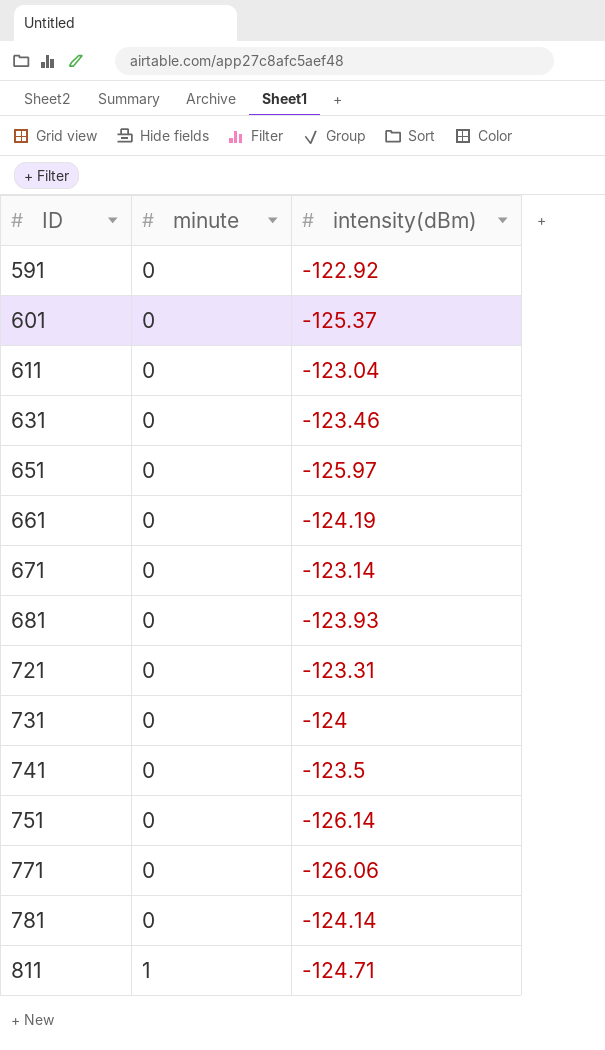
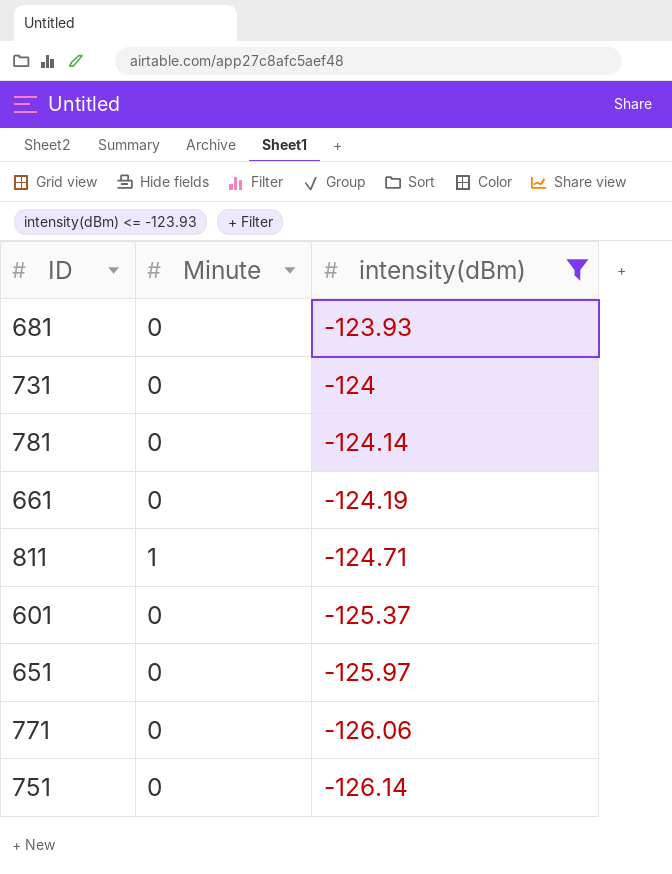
filter: none -> intensity(dBm) <= -123.93
row order: ID ascending -> intensity(dBm) descending
column name: minute -> Minute

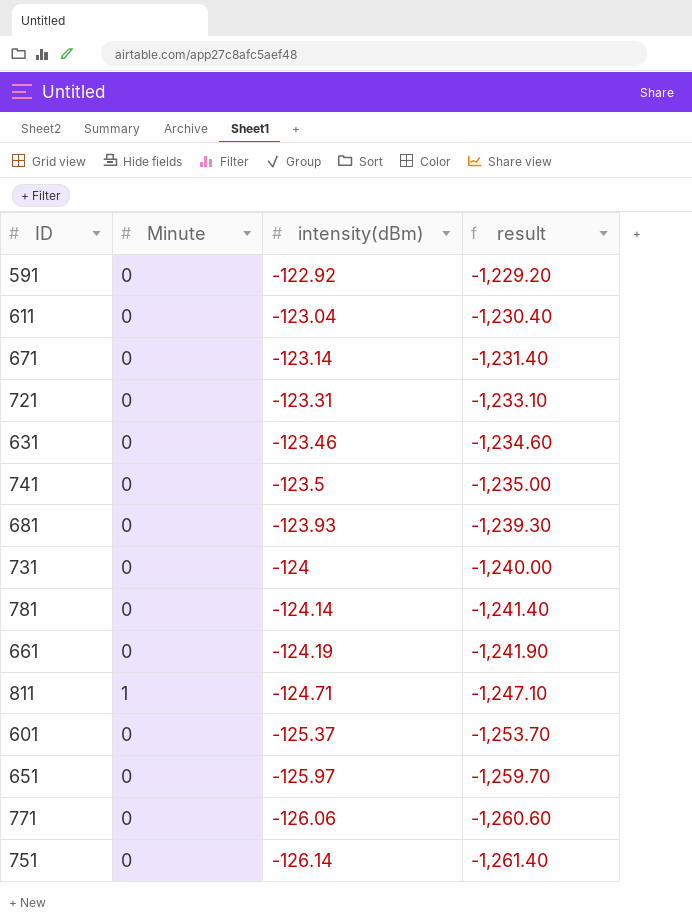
filter: intensity(dBm) <= -123.93 -> none
column result | formula: none -> [intensity(dBm)] * 10

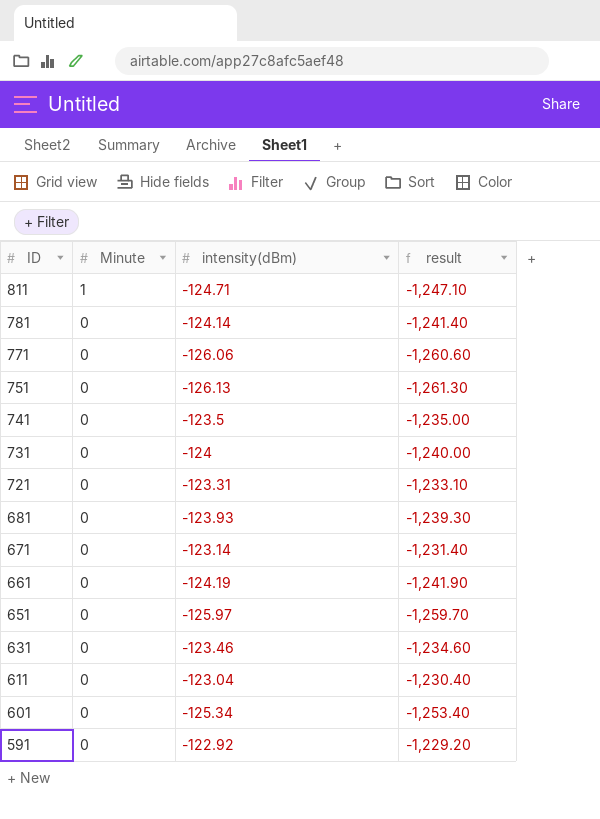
row order: intensity(dBm) descending -> ID descending
751 | intensity(dBm): -126.14 -> -126.13
751 | result: -1,261.40 -> -1,261.30
601 | intensity(dBm): -125.37 -> -125.34
601 | result: -1,253.70 -> -1,253.40

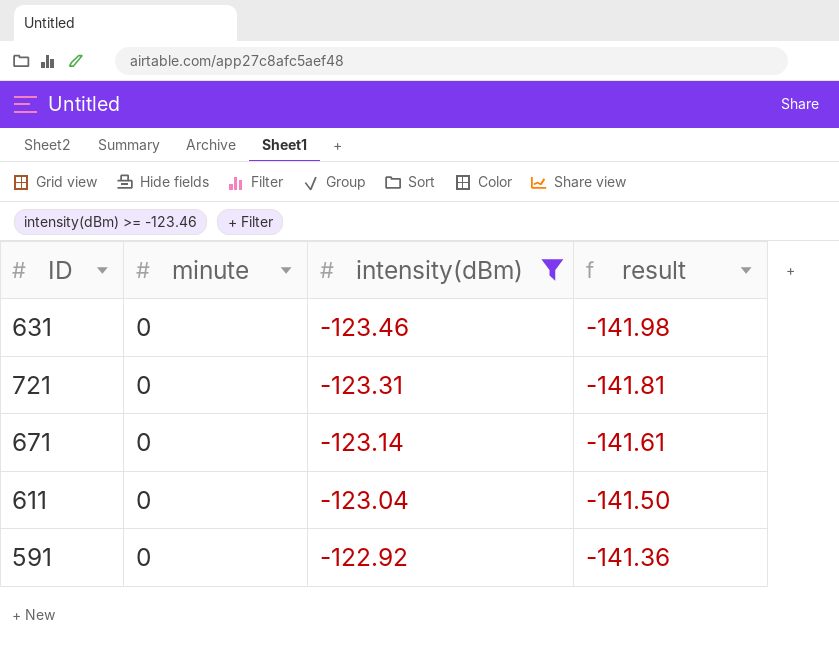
filter: none -> intensity(dBm) >= -123.46
row order: ID descending -> intensity(dBm) ascending
column name: Minute -> minute
column result | formula: [intensity(dBm)] * 10 -> [intensity(dBm)] * 1.15

